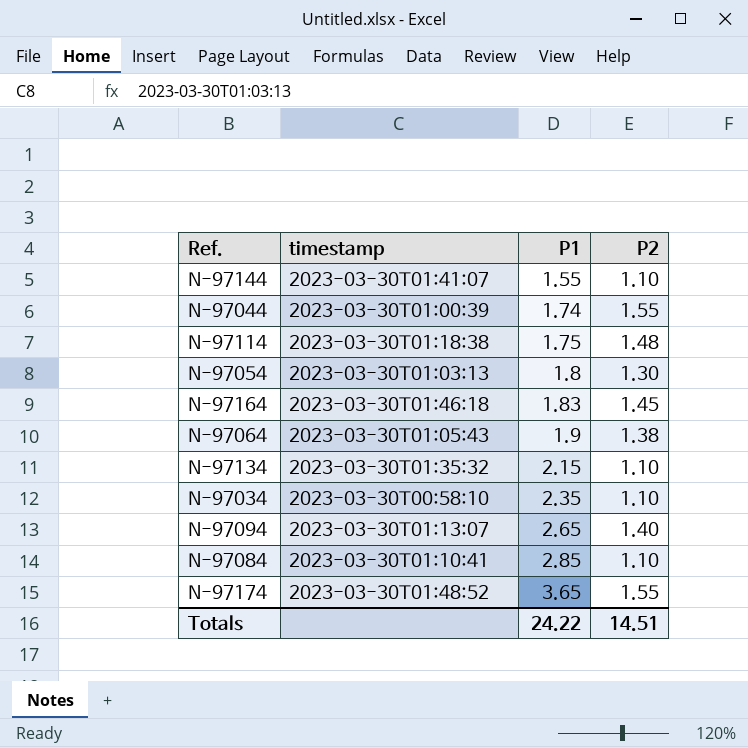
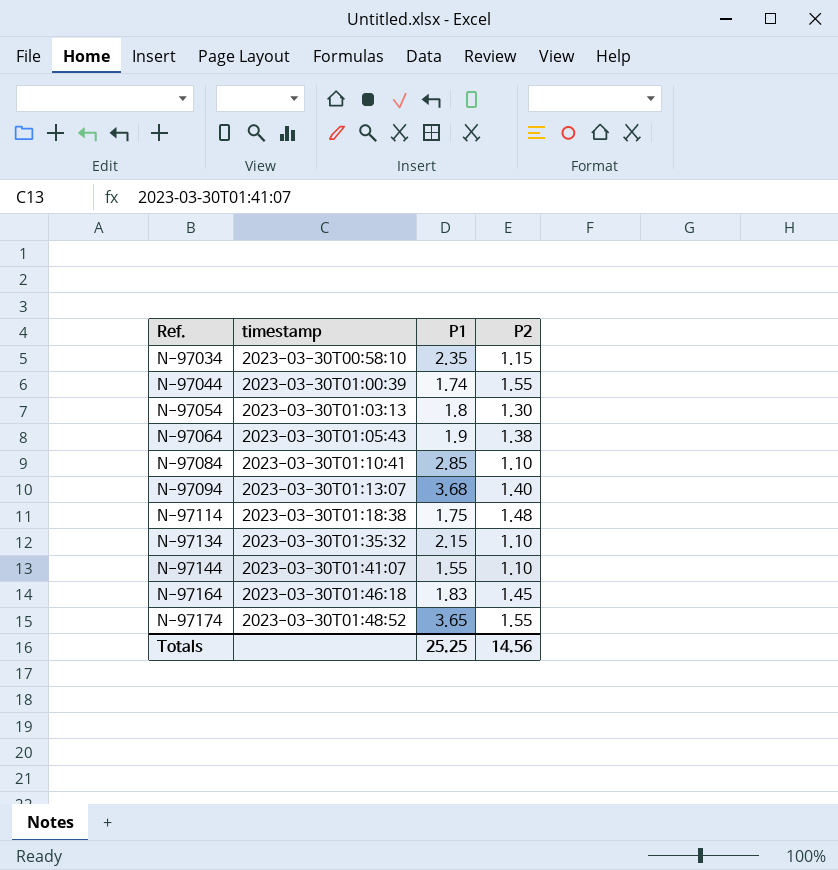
row order: P1 ascending -> Ref. ascending
N-97034 | P2: 1.10 -> 1.15
N-97094 | P1: 2.65 -> 3.68
Totals | P1: 24.22 -> 25.25
Totals | P2: 14.51 -> 14.56

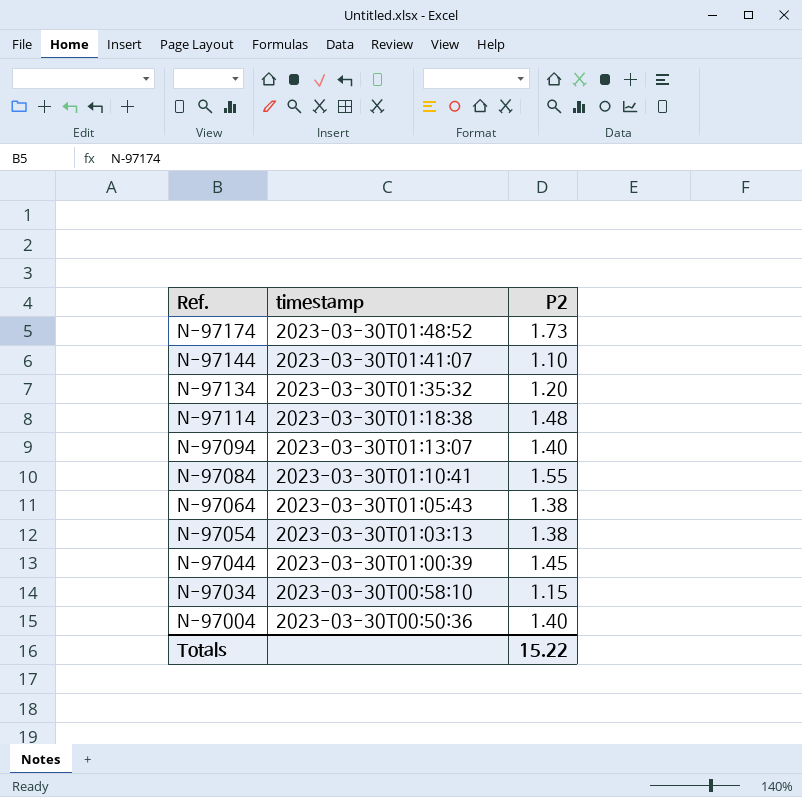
row order: Ref. ascending -> Ref. descending
column P1 | position: 3 -> none
row N-97164: 2023-03-30T01:46:18 | 1.83 | 1.45 -> none
N-97174 | P2: 1.55 -> 1.73
N-97134 | P2: 1.10 -> 1.20
N-97084 | P2: 1.10 -> 1.55
N-97054 | P2: 1.30 -> 1.38
N-97044 | P2: 1.55 -> 1.45
row N-97004: none -> 2023-03-30T00:50:36 | 1.40
Totals | P2: 14.56 -> 15.22

